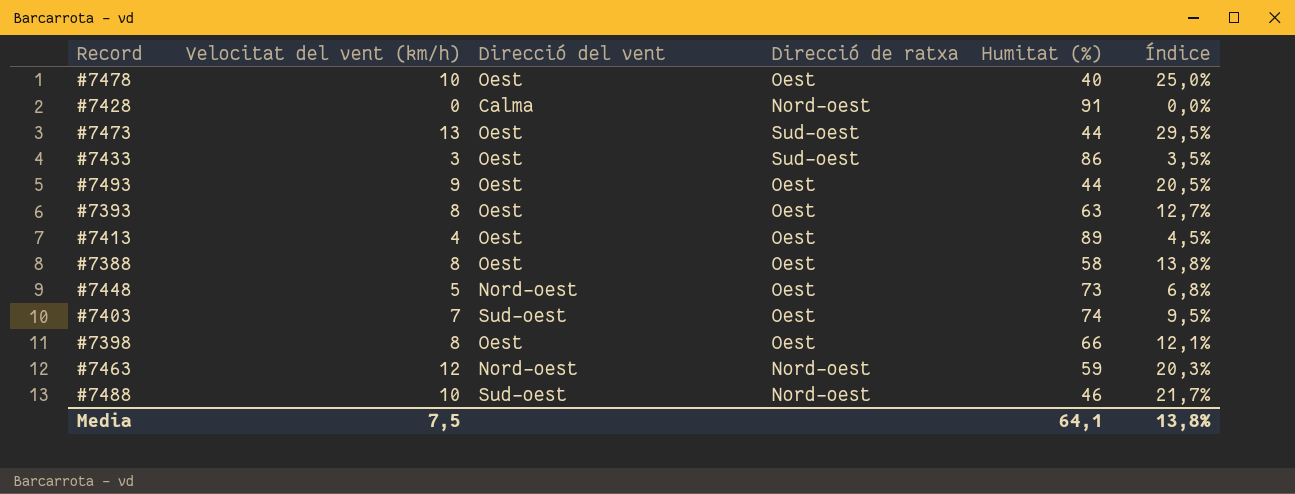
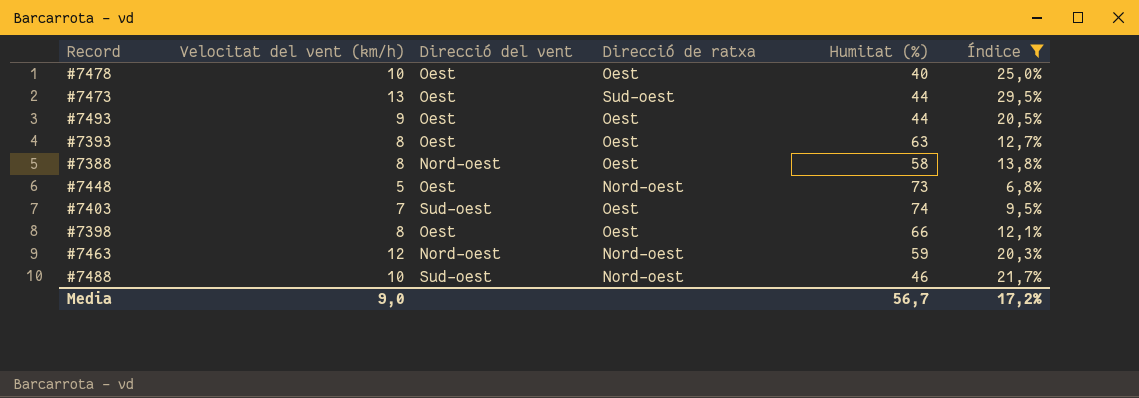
filter: none -> Índice >= 6,8%
#7388 | Direcció del vent: Oest -> Nord-oest
#7448 | Direcció del vent: Nord-oest -> Oest
#7448 | Direcció de ratxa: Oest -> Nord-oest
Media | Velocitat del vent (km/h): 7,5 -> 9,0
Media | Humitat (%): 64,1 -> 56,7
Media | Índice: 13,8% -> 17,2%

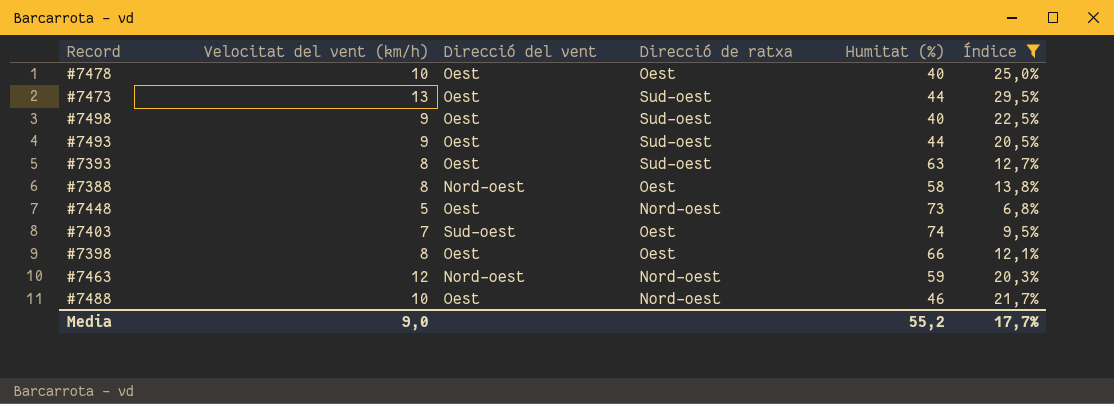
row #7498: none -> 9 | Oest | Sud-oest | 40 | 22,5%
#7493 | Direcció de ratxa: Oest -> Sud-oest
#7393 | Direcció de ratxa: Oest -> Sud-oest
#7488 | Direcció del vent: Sud-oest -> Oest
Media | Humitat (%): 56,7 -> 55,2
Media | Índice: 17,2% -> 17,7%

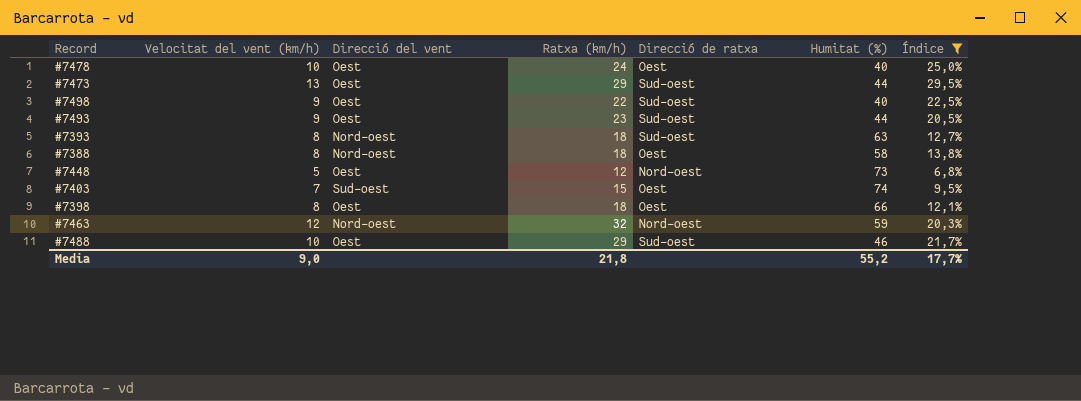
column Ratxa (km/h) | position: none -> 4
#7393 | Direcció del vent: Oest -> Nord-oest
#7488 | Direcció de ratxa: Nord-oest -> Sud-oest

